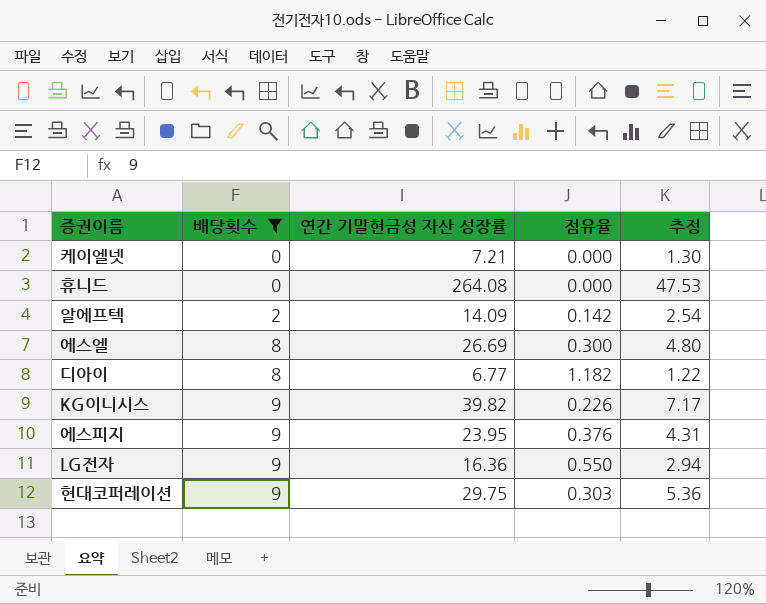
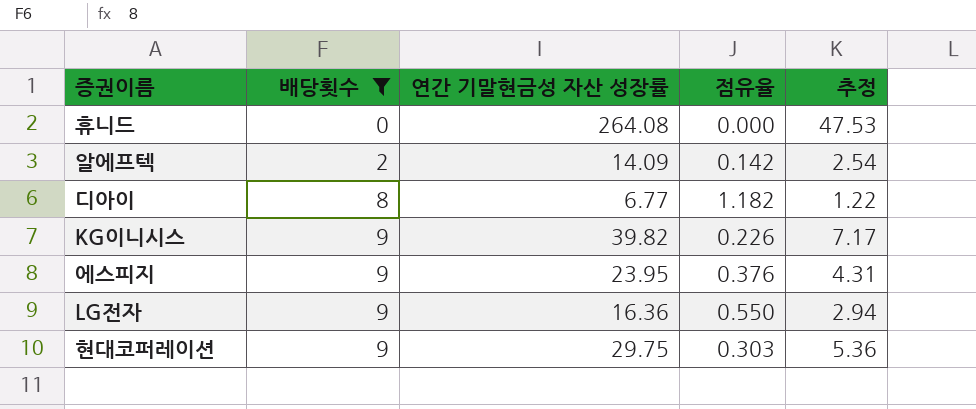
row 케이엘넷: 0 | 7.21 | 0.000 | 1.30 -> none
row 에스엘: 8 | 26.69 | 0.300 | 4.80 -> none

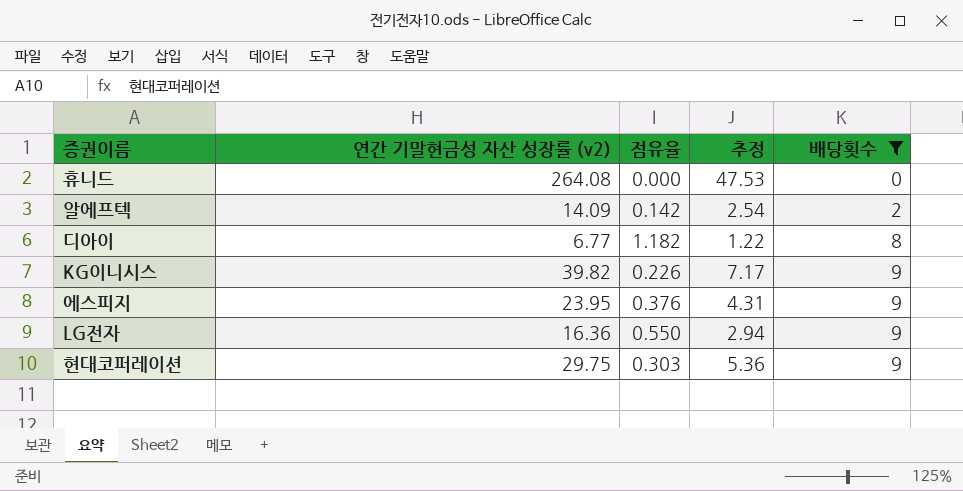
column name: 연간 기말현금성 자산 성장률 -> 연간 기말현금성 자산 성장률 (v2)
column 배당횟수 | position: 2 -> 5

